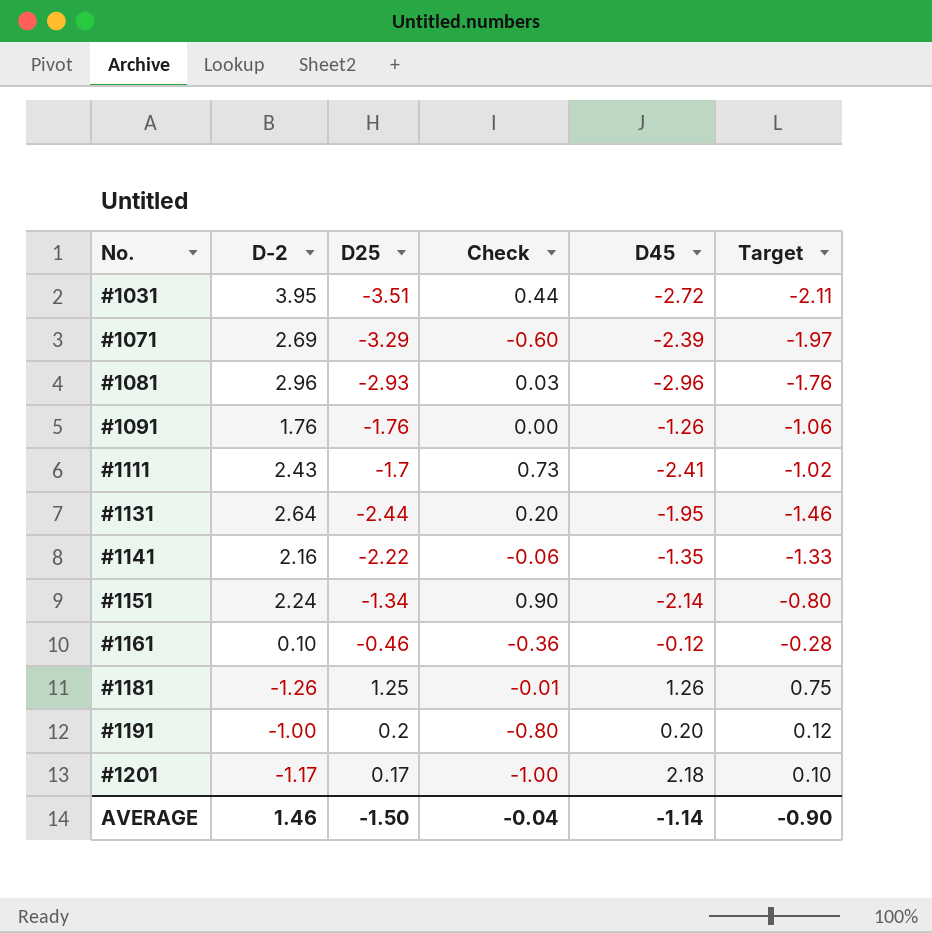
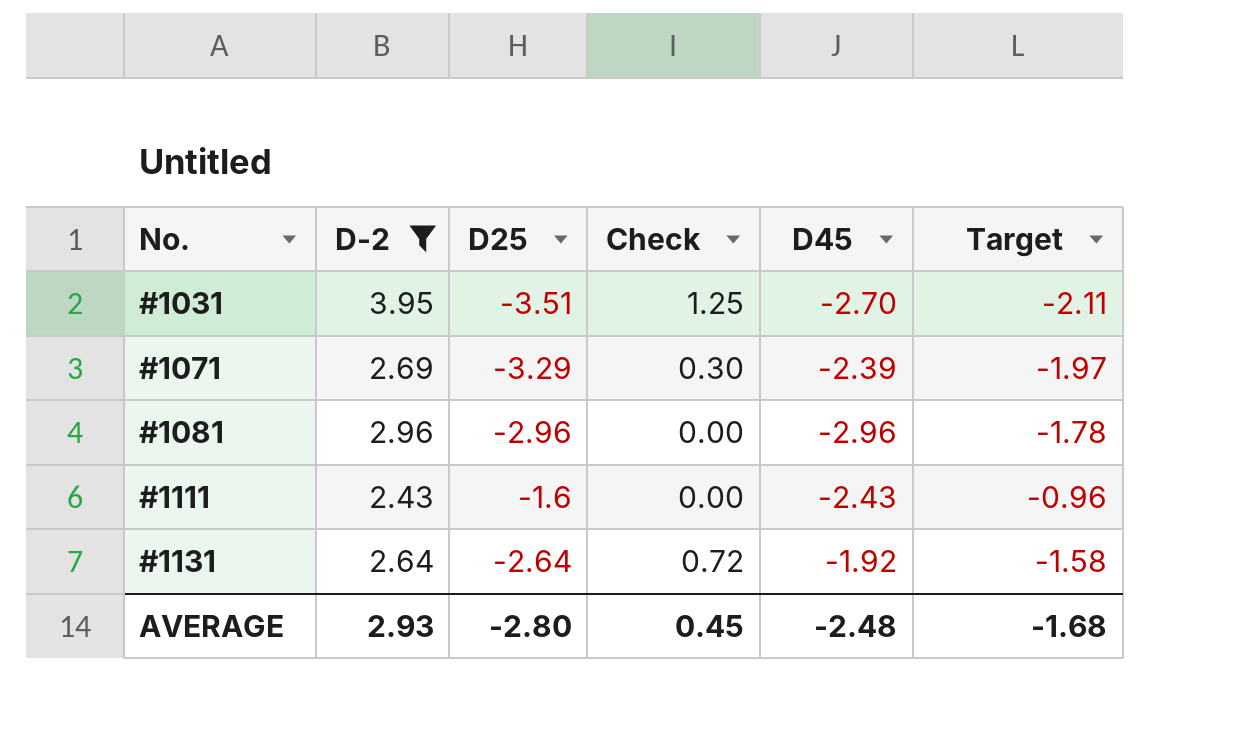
filter: none -> D-2 >= 2.43
column Check | formula: [D-2] + [D25] -> [D-2] + [D45]
#1031 | D45: -2.72 -> -2.70
#1081 | D25: -2.93 -> -2.96
#1081 | Target: -1.76 -> -1.78
#1111 | D25: -1.7 -> -1.6
#1111 | D45: -2.41 -> -2.43
#1111 | Target: -1.02 -> -0.96
#1131 | D25: -2.44 -> -2.64
#1131 | D45: -1.95 -> -1.92
#1131 | Target: -1.46 -> -1.58
AVERAGE | D-2: 1.46 -> 2.93
AVERAGE | D25: -1.50 -> -2.80
AVERAGE | Check: -0.04 -> 0.45
AVERAGE | D45: -1.14 -> -2.48
AVERAGE | Target: -0.90 -> -1.68

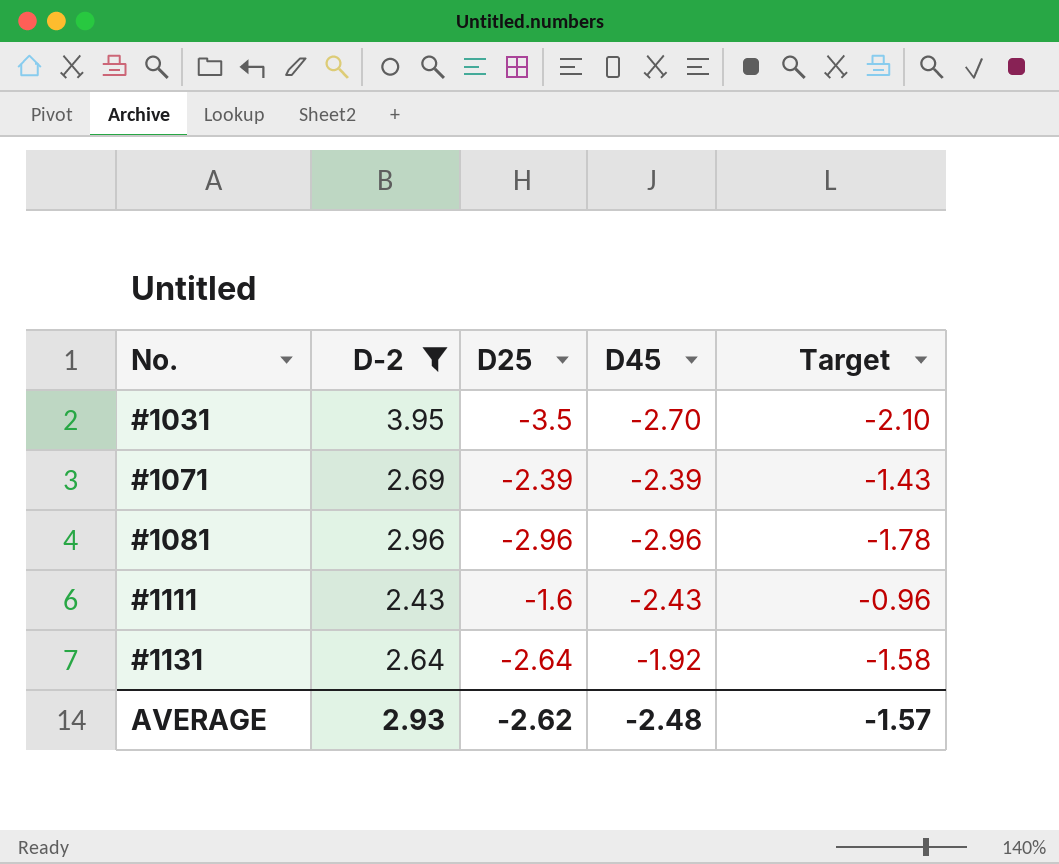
column Check | formula: [D-2] + [D45] -> none
#1031 | D25: -3.51 -> -3.5
#1031 | Target: -2.11 -> -2.10
#1071 | D25: -3.29 -> -2.39
#1071 | Target: -1.97 -> -1.43
AVERAGE | D25: -2.80 -> -2.62
AVERAGE | Target: -1.68 -> -1.57

